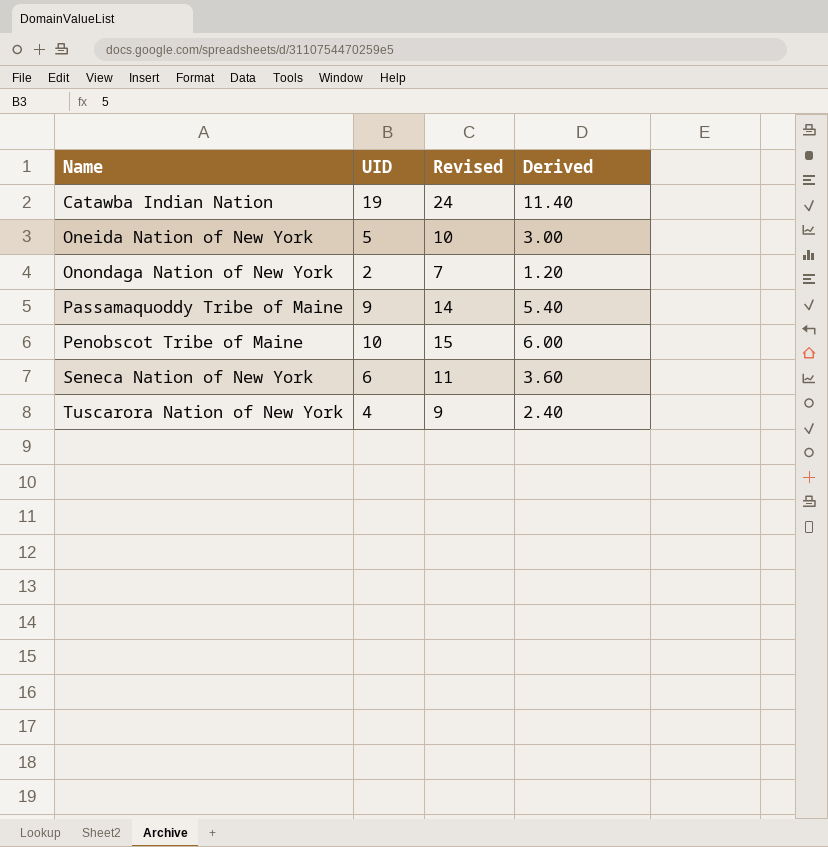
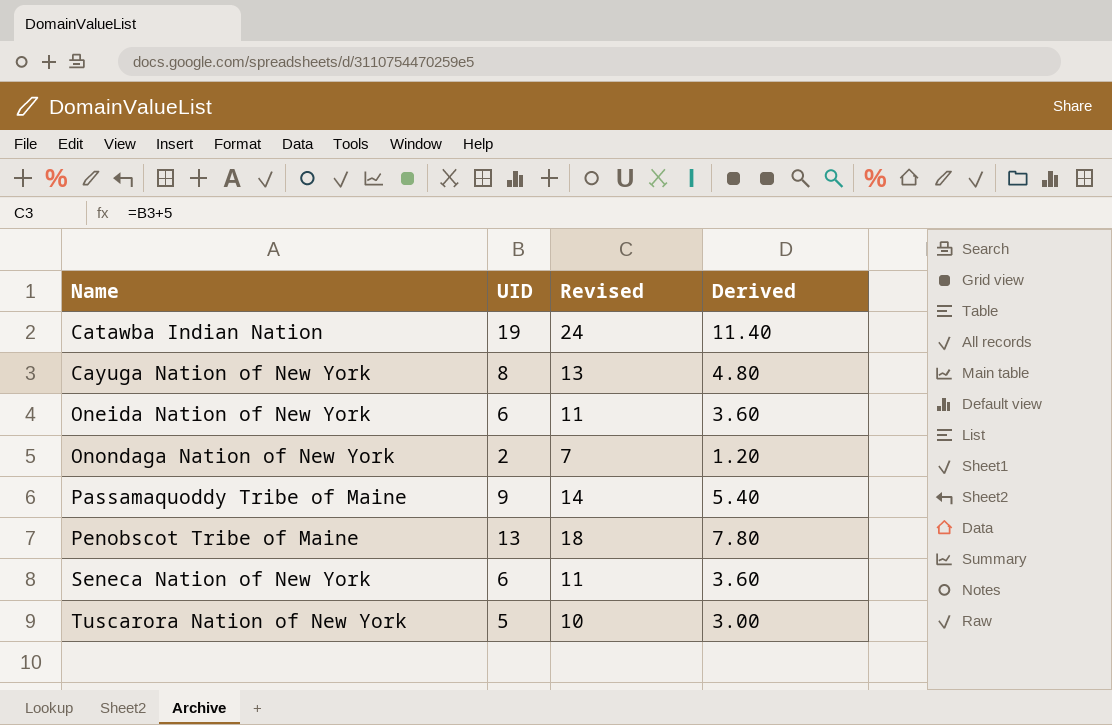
row Cayuga Nation of New York: none -> 8 | 13 | 4.80
Oneida Nation of New York | UID: 5 -> 6
Oneida Nation of New York | Revised: 10 -> 11
Oneida Nation of New York | Derived: 3.00 -> 3.60
Penobscot Tribe of Maine | UID: 10 -> 13
Penobscot Tribe of Maine | Revised: 15 -> 18
Penobscot Tribe of Maine | Derived: 6.00 -> 7.80
Tuscarora Nation of New York | UID: 4 -> 5
Tuscarora Nation of New York | Revised: 9 -> 10
Tuscarora Nation of New York | Derived: 2.40 -> 3.00

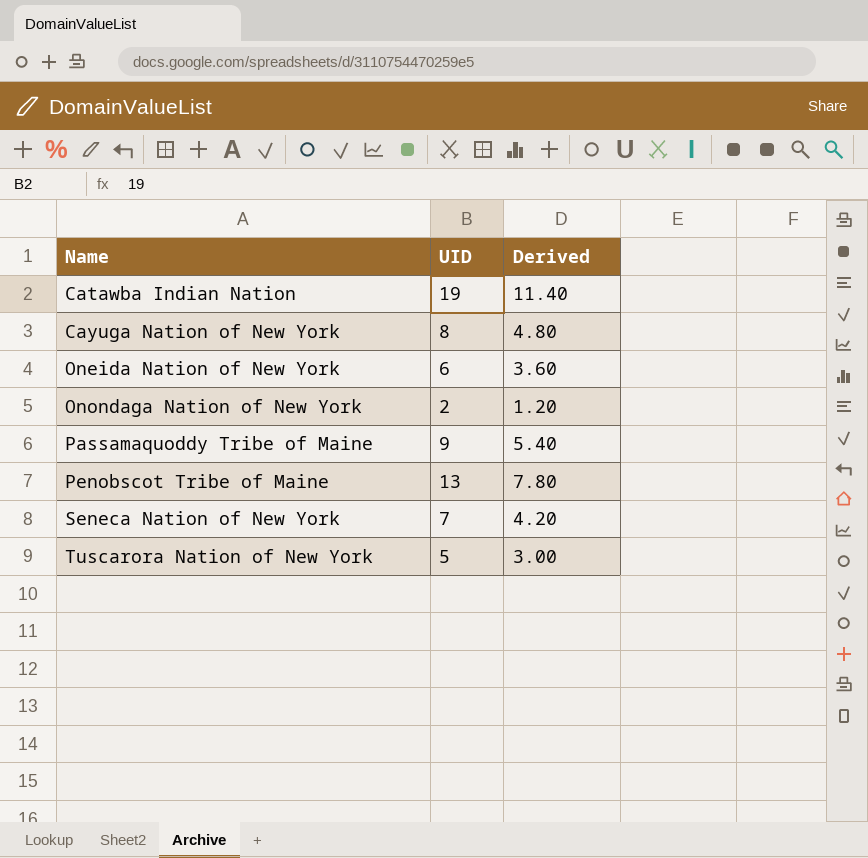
column Revised | formula: [UID] + 5 -> none
Seneca Nation of New York | UID: 6 -> 7
Seneca Nation of New York | Derived: 3.60 -> 4.20

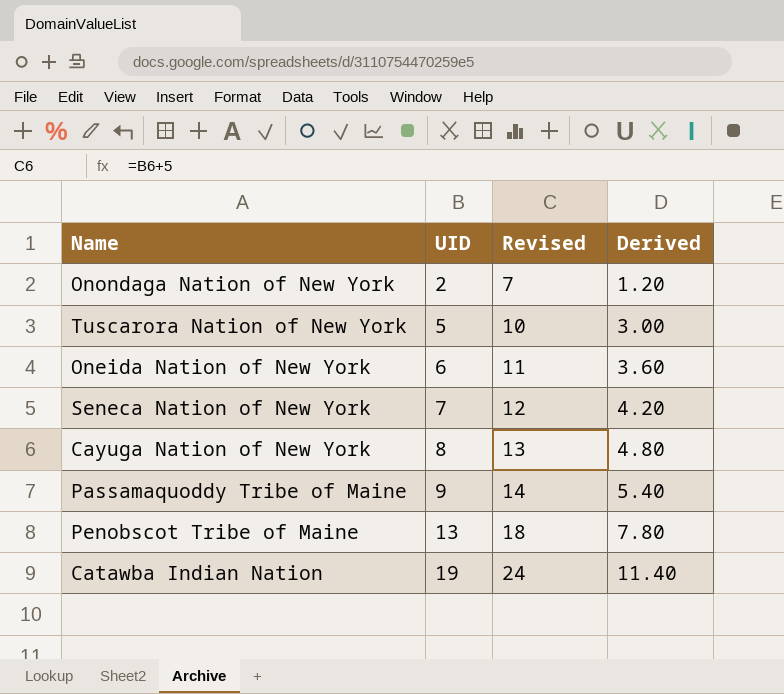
row order: Name ascending -> UID ascending
column Revised | formula: none -> [UID] + 5

